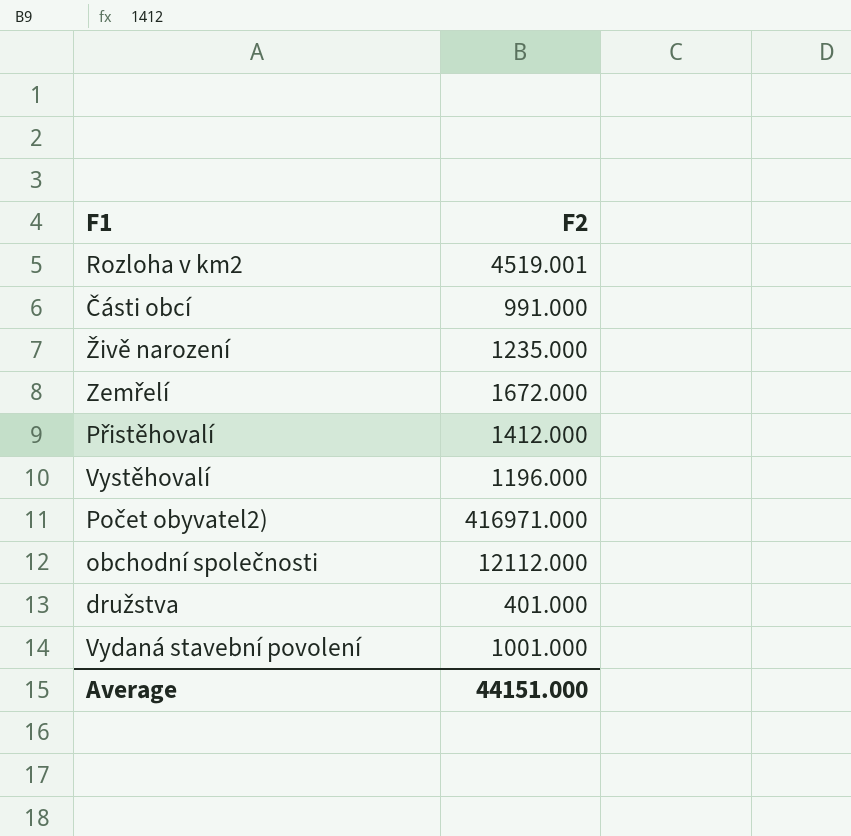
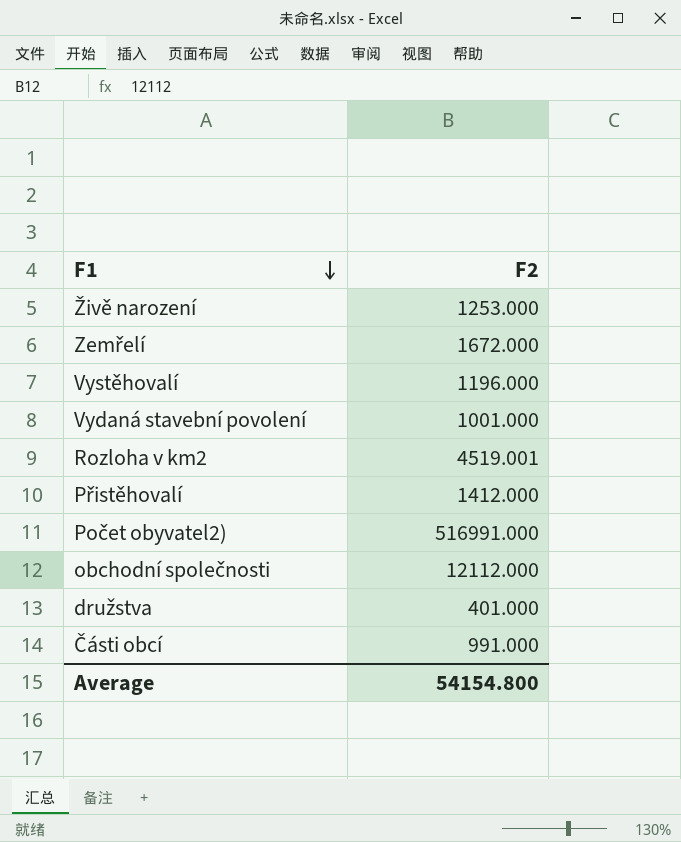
row order: none -> F1 descending
Živě narození | F2: 1235.000 -> 1253.000
Počet obyvatel2) | F2: 416971.000 -> 516991.000
Average | F2: 44151.000 -> 54154.800

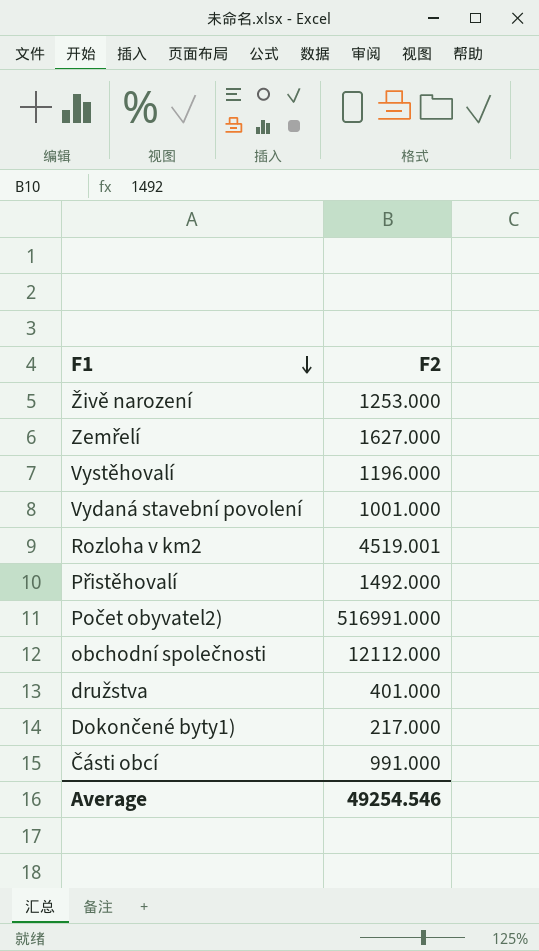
Zemřelí | F2: 1672.000 -> 1627.000
Přistěhovalí | F2: 1412.000 -> 1492.000
row Dokončené byty1): none -> 217.000
Average | F2: 54154.800 -> 49254.546

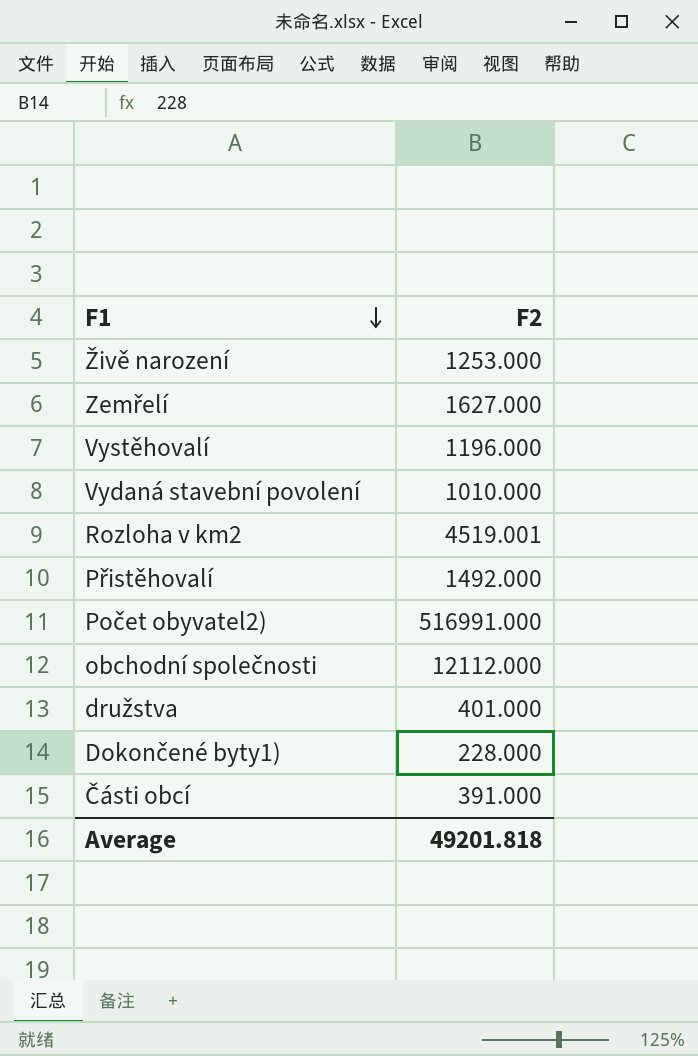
Vydaná stavební povolení | F2: 1001.000 -> 1010.000
Dokončené byty1) | F2: 217.000 -> 228.000
Části obcí | F2: 991.000 -> 391.000
Average | F2: 49254.546 -> 49201.818

